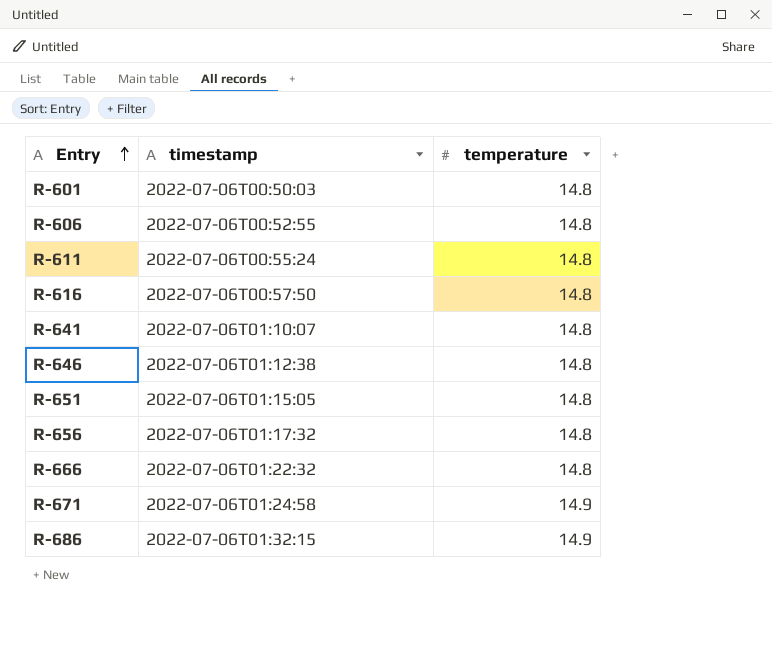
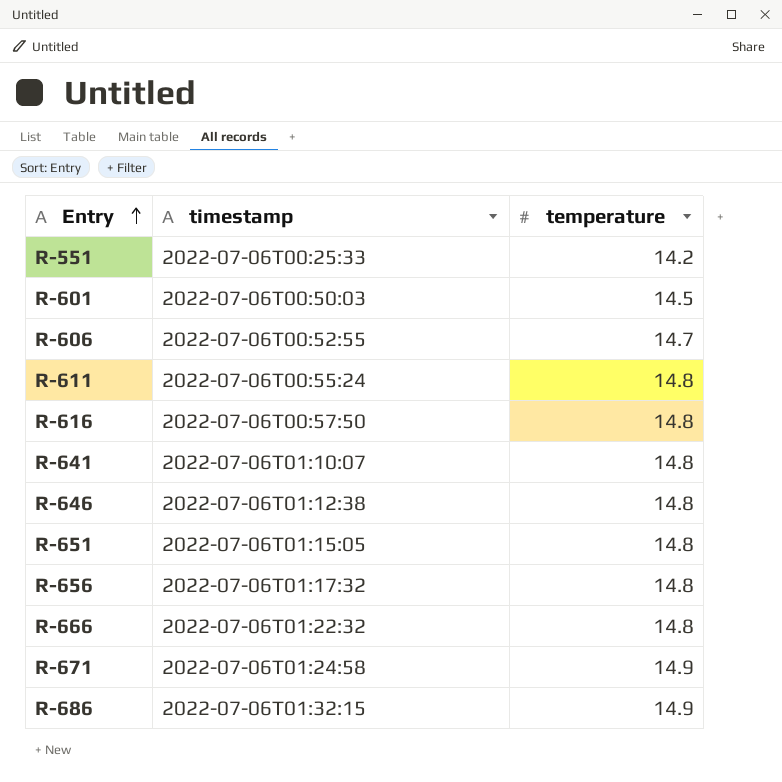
row R-551: none -> 2022-07-06T00:25:33 | 14.2
R-601 | temperature: 14.8 -> 14.5
R-606 | temperature: 14.8 -> 14.7

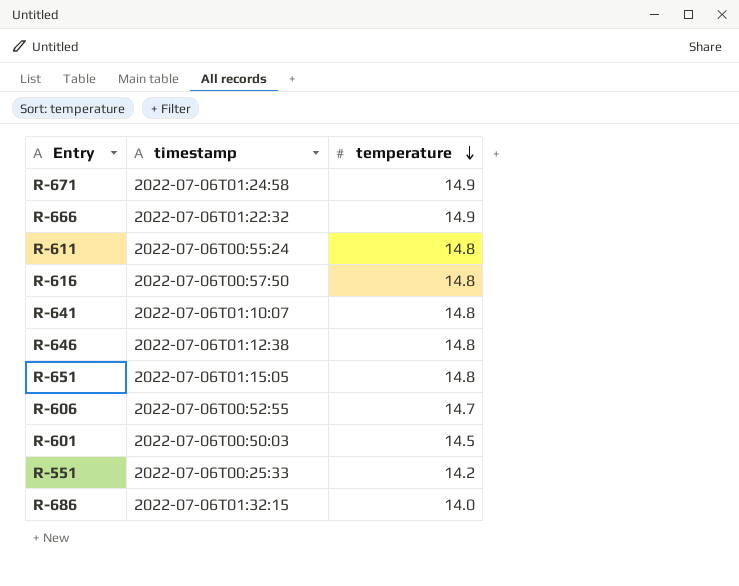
row order: Entry ascending -> temperature descending
row R-656: 2022-07-06T01:17:32 | 14.8 -> none
R-666 | temperature: 14.8 -> 14.9
R-686 | temperature: 14.9 -> 14.0

